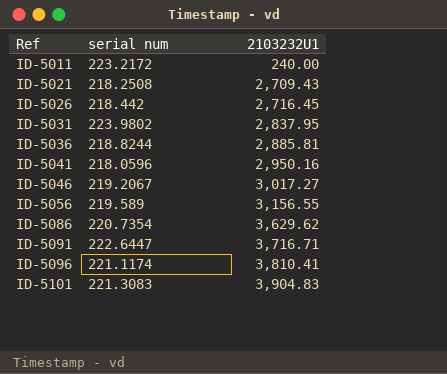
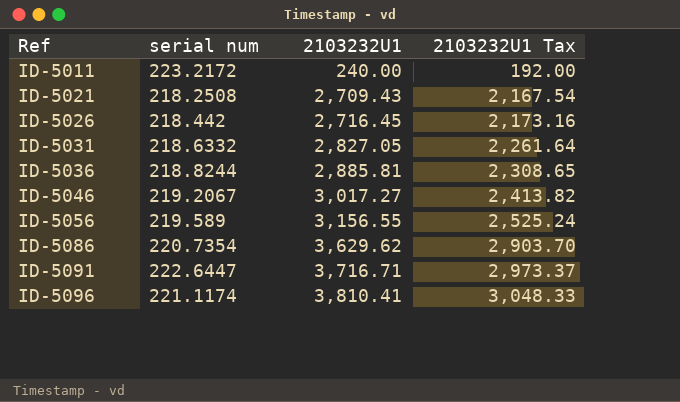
column 2103232U1 Tax | formula: none -> [2103232U1] * 0.8
row ID-5041: 218.0596 | 2,950.16 -> none
row ID-5101: 221.3083 | 3,904.83 -> none
ID-5031 | serial num: 223.9802 -> 218.6332
ID-5031 | 2103232U1: 2,837.95 -> 2,827.05

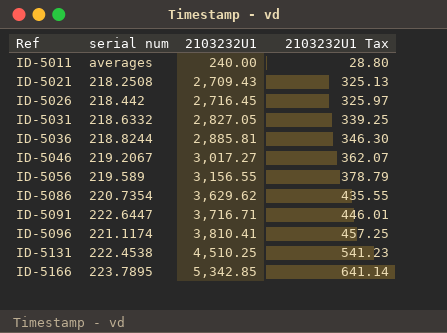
column 2103232U1 Tax | formula: [2103232U1] * 0.8 -> [2103232U1] * 0.12
ID-5011 | serial num: 223.2172 -> averages
row ID-5131: none -> 222.4538 | 4,510.25 | 541.23
row ID-5166: none -> 223.7895 | 5,342.85 | 641.14

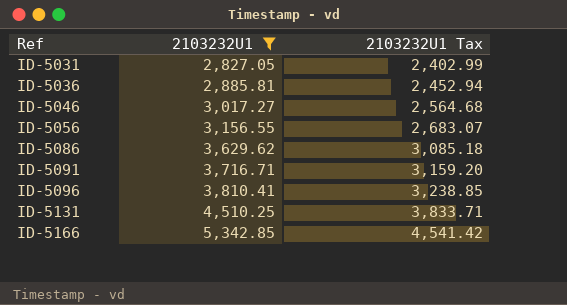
filter: none -> 2103232U1 >= 2,827.05
column serial num | position: 2 -> none
column 2103232U1 Tax | formula: [2103232U1] * 0.12 -> [2103232U1] * 0.85

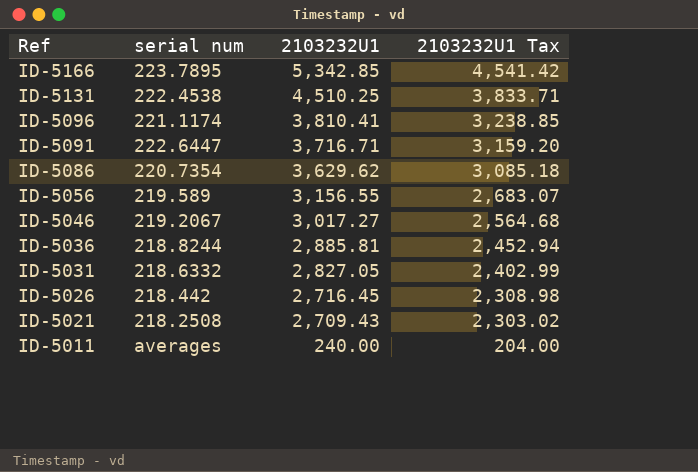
filter: 2103232U1 >= 2,827.05 -> none
row order: Ref ascending -> Ref descending
column serial num | position: none -> 2

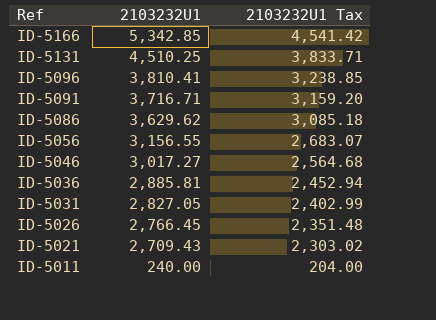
column serial num | position: 2 -> none
ID-5026 | 2103232U1: 2,716.45 -> 2,766.45
ID-5026 | 2103232U1 Tax: 2,308.98 -> 2,351.48

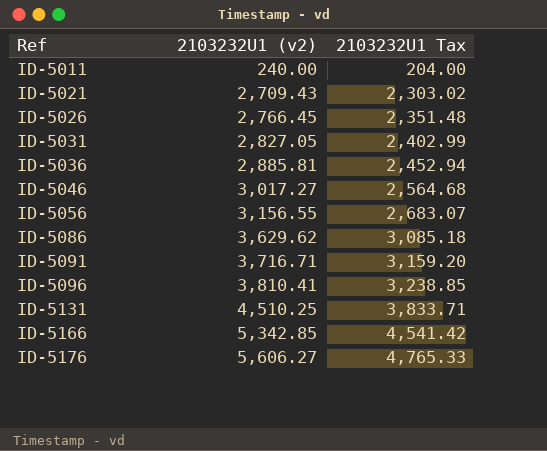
row order: Ref descending -> Ref ascending
column name: 2103232U1 -> 2103232U1 (v2)
row ID-5176: none -> 5,606.27 | 4,765.33

